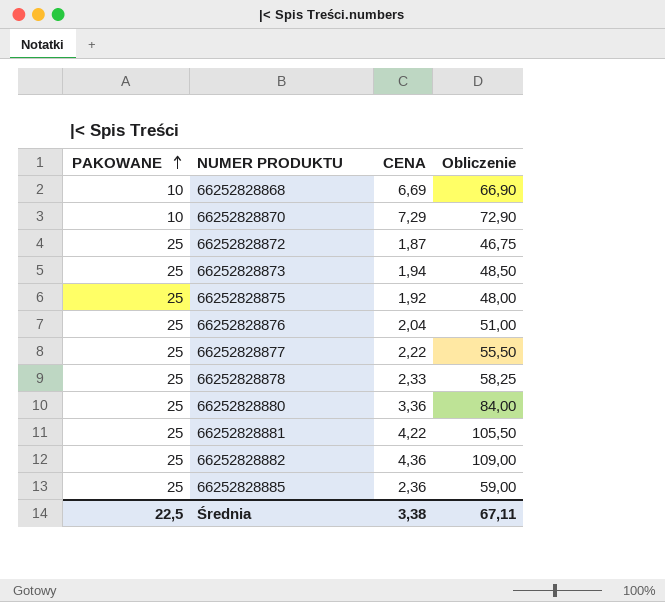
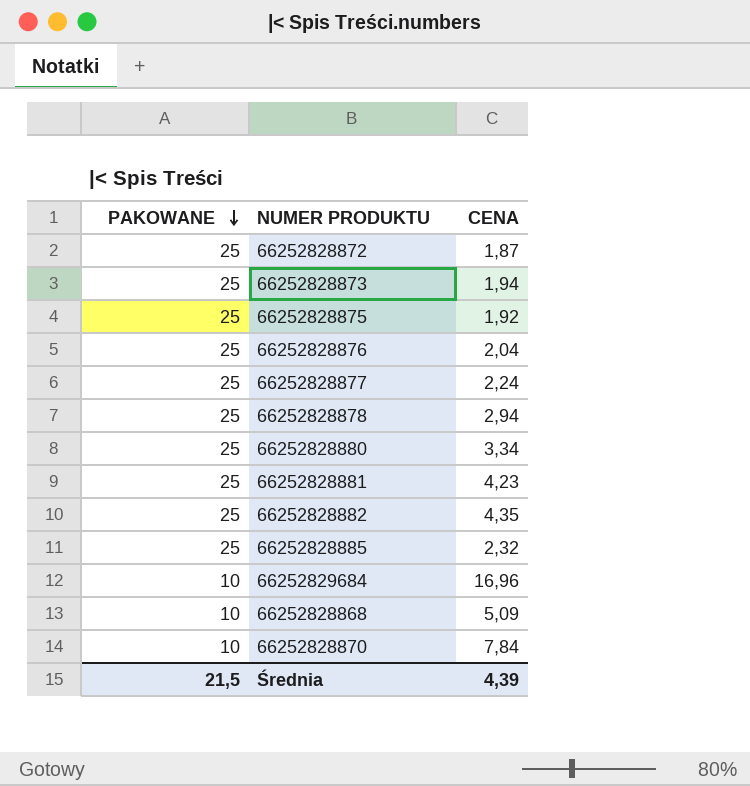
row order: PAKOWANE ascending -> PAKOWANE descending
column Obliczenie | formula: [PAKOWANE] * [CENA] -> none
66252828877 | CENA: 2,22 -> 2,24
66252828878 | CENA: 2,33 -> 2,94
66252828880 | CENA: 3,36 -> 3,34
66252828881 | CENA: 4,22 -> 4,23
66252828882 | CENA: 4,36 -> 4,35
66252828885 | CENA: 2,36 -> 2,32
row 66252829684: none -> 10 | 16,96
66252828868 | CENA: 6,69 -> 5,09
66252828870 | CENA: 7,29 -> 7,84
Średnia | PAKOWANE: 22,5 -> 21,5
Średnia | CENA: 3,38 -> 4,39

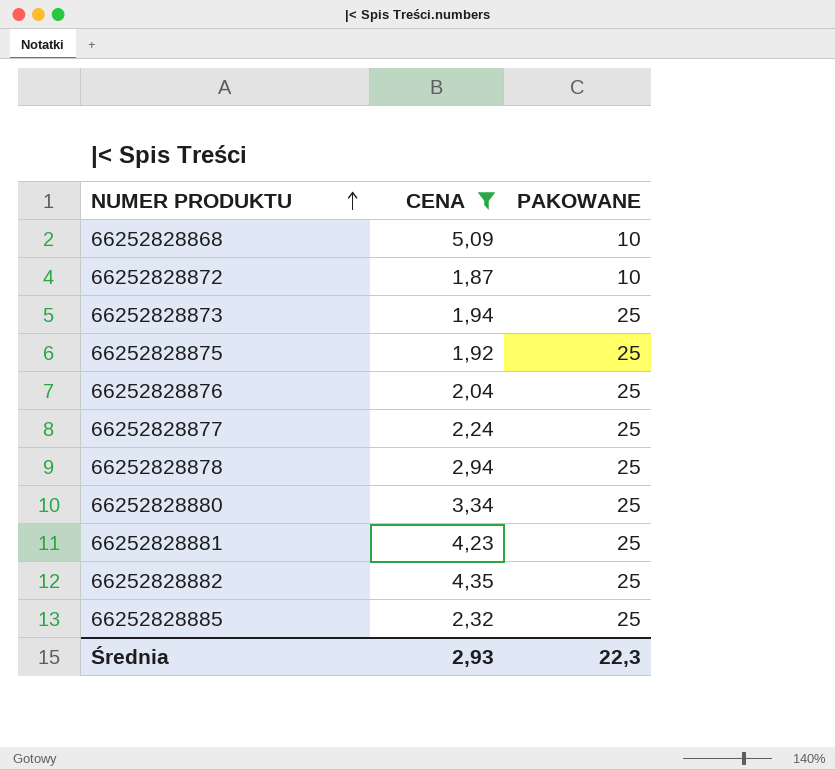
filter: none -> CENA <= 5,09
row order: PAKOWANE descending -> NUMER PRODUKTU ascending
column PAKOWANE | position: 1 -> 3
66252828872 | PAKOWANE: 25 -> 10
Średnia | CENA: 4,39 -> 2,93
Średnia | PAKOWANE: 21,5 -> 22,3

